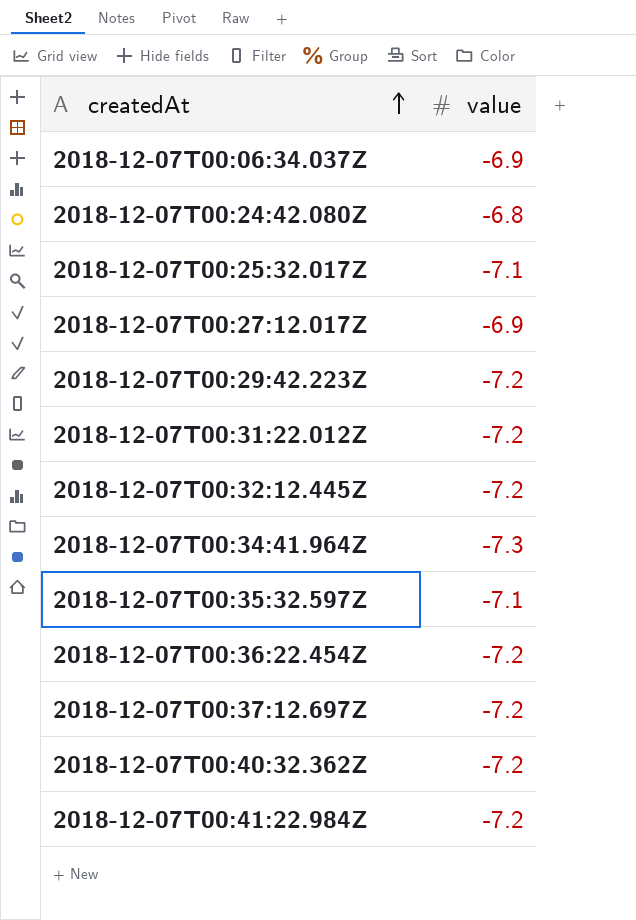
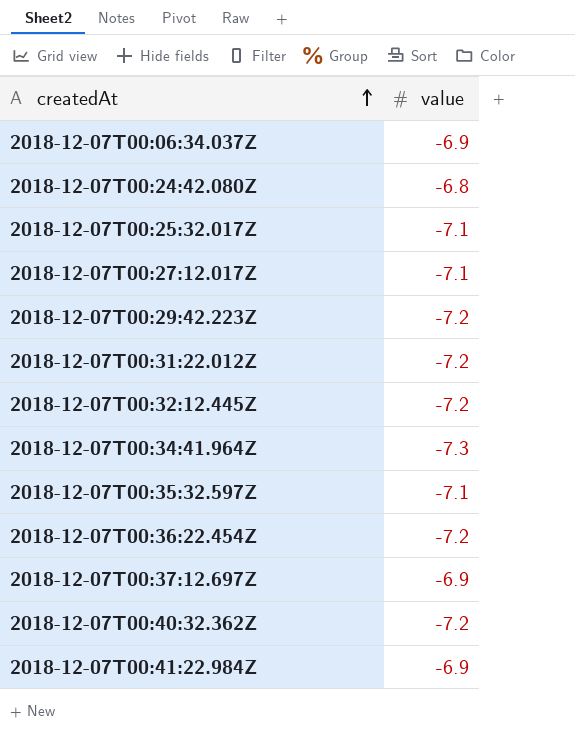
2018-12-07T00:27:12.017Z | value: -6.9 -> -7.1
2018-12-07T00:37:12.697Z | value: -7.2 -> -6.9
2018-12-07T00:41:22.984Z | value: -7.2 -> -6.9

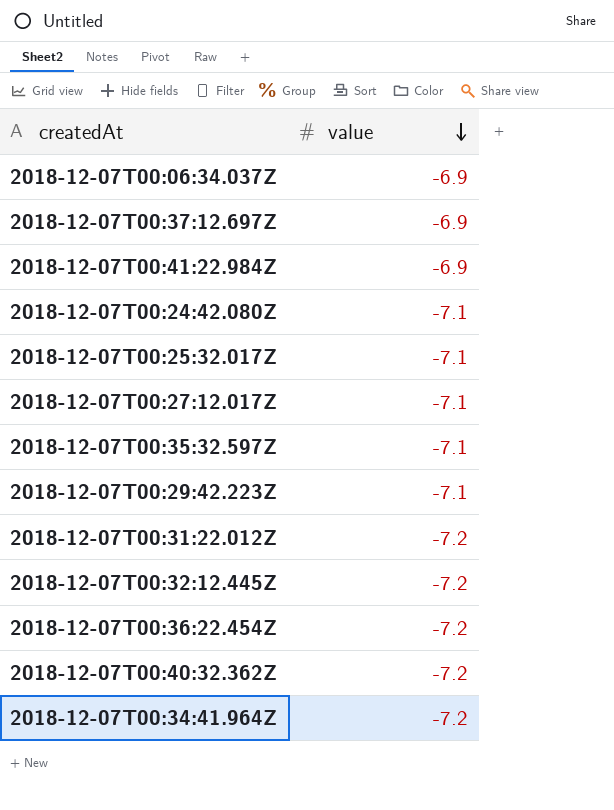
row order: createdAt ascending -> value descending
2018-12-07T00:24:42.080Z | value: -6.8 -> -7.1
2018-12-07T00:29:42.223Z | value: -7.2 -> -7.1
2018-12-07T00:34:41.964Z | value: -7.3 -> -7.2

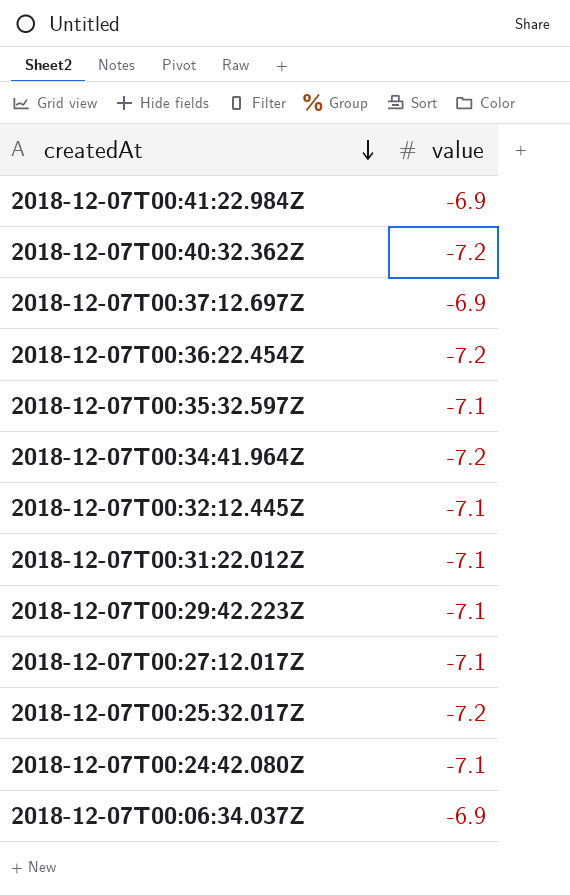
row order: value descending -> createdAt descending
2018-12-07T00:32:12.445Z | value: -7.2 -> -7.1
2018-12-07T00:31:22.012Z | value: -7.2 -> -7.1
2018-12-07T00:25:32.017Z | value: -7.1 -> -7.2

